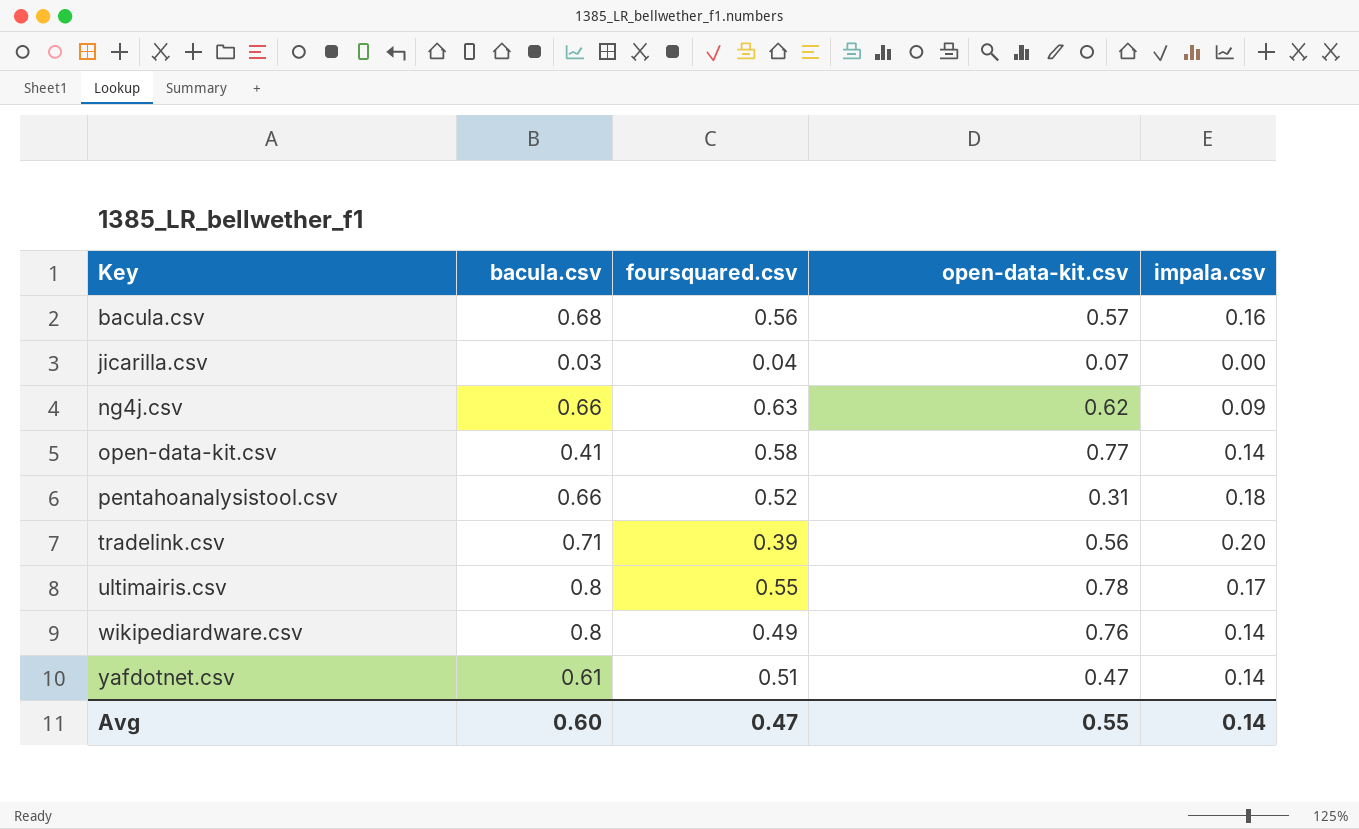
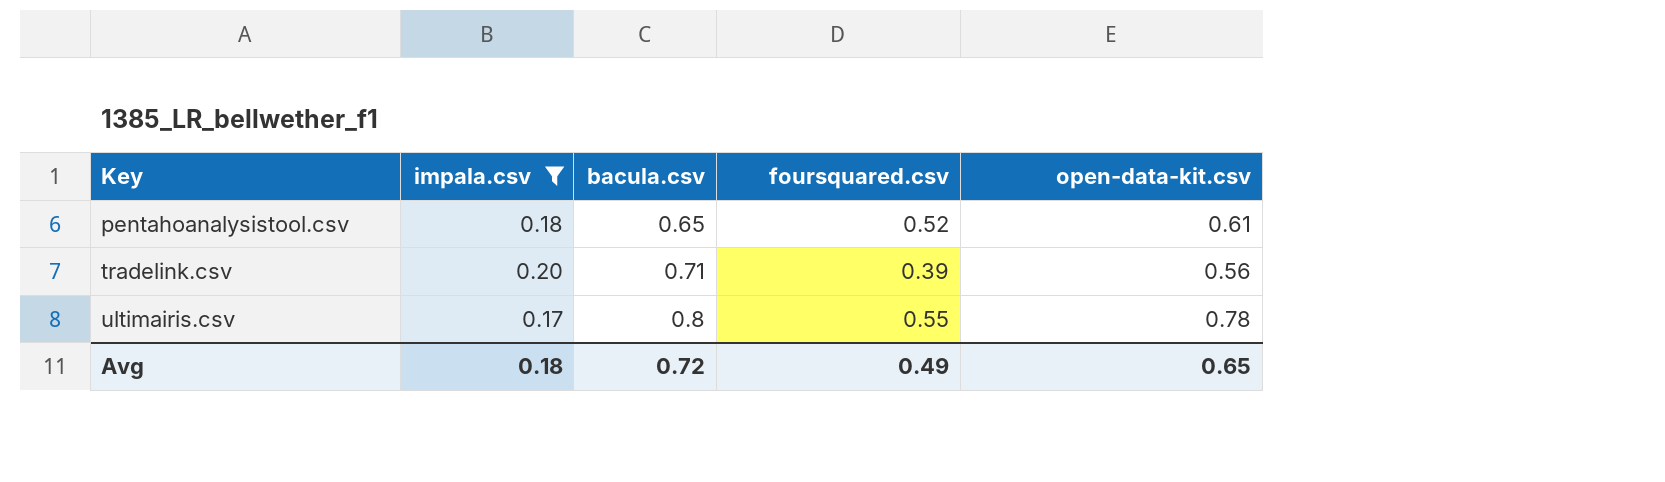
filter: none -> impala.csv >= 0.17
column impala.csv | position: 5 -> 2
pentahoanalysistool.csv | bacula.csv: 0.66 -> 0.65
pentahoanalysistool.csv | open-data-kit.csv: 0.31 -> 0.61
Avg | impala.csv: 0.14 -> 0.18
Avg | bacula.csv: 0.60 -> 0.72
Avg | foursquared.csv: 0.47 -> 0.49
Avg | open-data-kit.csv: 0.55 -> 0.65

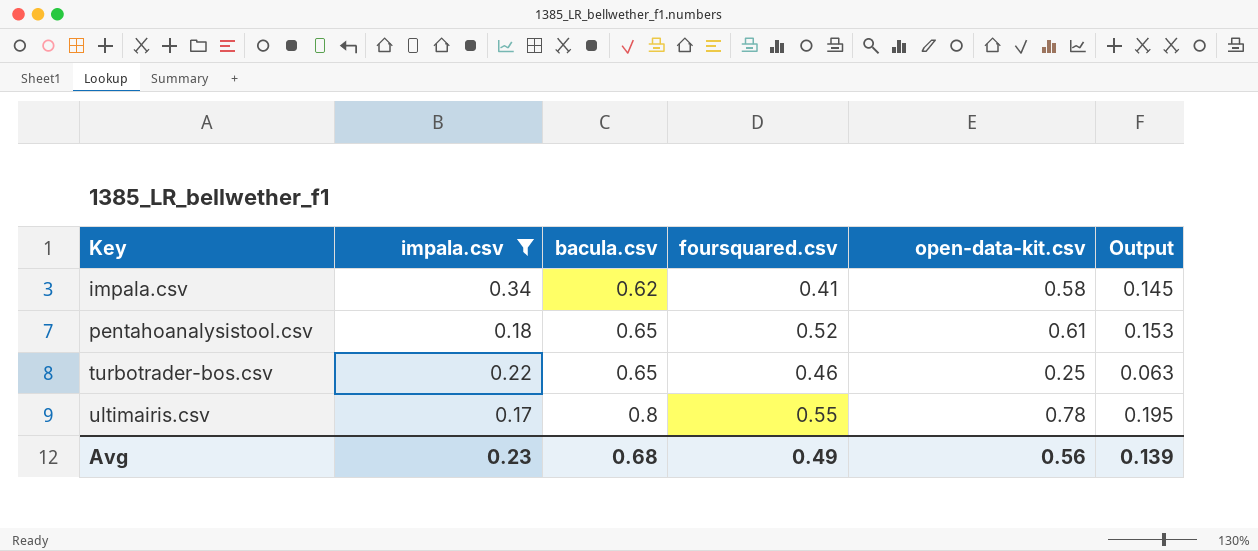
column Output | formula: none -> [open-data-kit.csv] * 0.25
row tradelink.csv: 0.20 | 0.71 | 0.39 | 0.56 -> none
row impala.csv: none -> 0.34 | 0.62 | 0.41 | 0.58 | 0.145
row turbotrader-bos.csv: none -> 0.22 | 0.65 | 0.46 | 0.25 | 0.063
Avg | impala.csv: 0.18 -> 0.23
Avg | bacula.csv: 0.72 -> 0.68
Avg | open-data-kit.csv: 0.65 -> 0.56

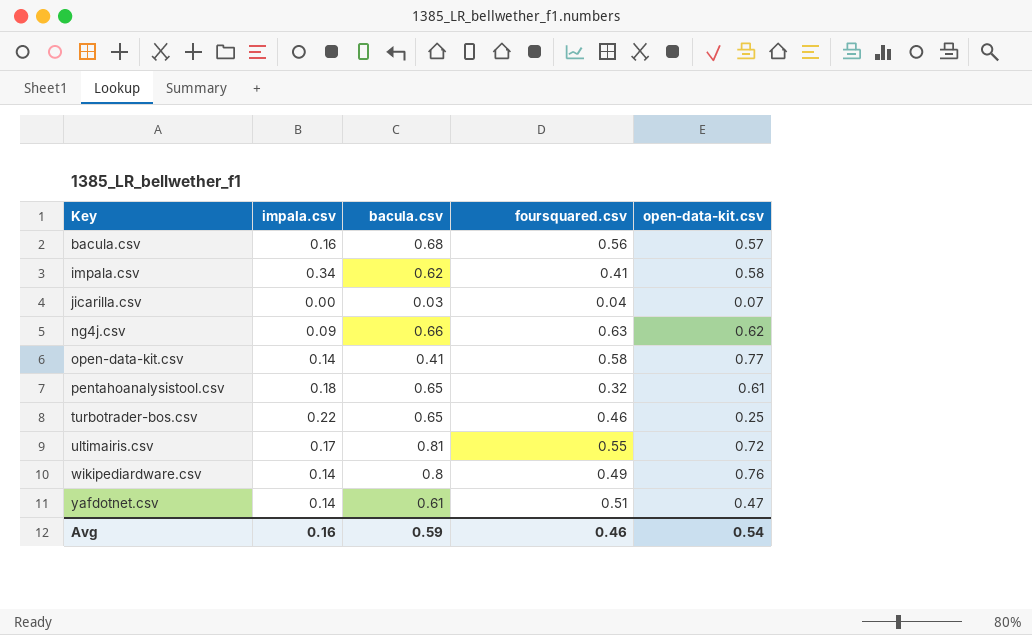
filter: impala.csv >= 0.17 -> none
column Output | formula: [open-data-kit.csv] * 0.25 -> none
pentahoanalysistool.csv | foursquared.csv: 0.52 -> 0.32
ultimairis.csv | bacula.csv: 0.8 -> 0.81
ultimairis.csv | open-data-kit.csv: 0.78 -> 0.72
Avg | impala.csv: 0.23 -> 0.16
Avg | bacula.csv: 0.68 -> 0.59
Avg | foursquared.csv: 0.49 -> 0.46
Avg | open-data-kit.csv: 0.56 -> 0.54

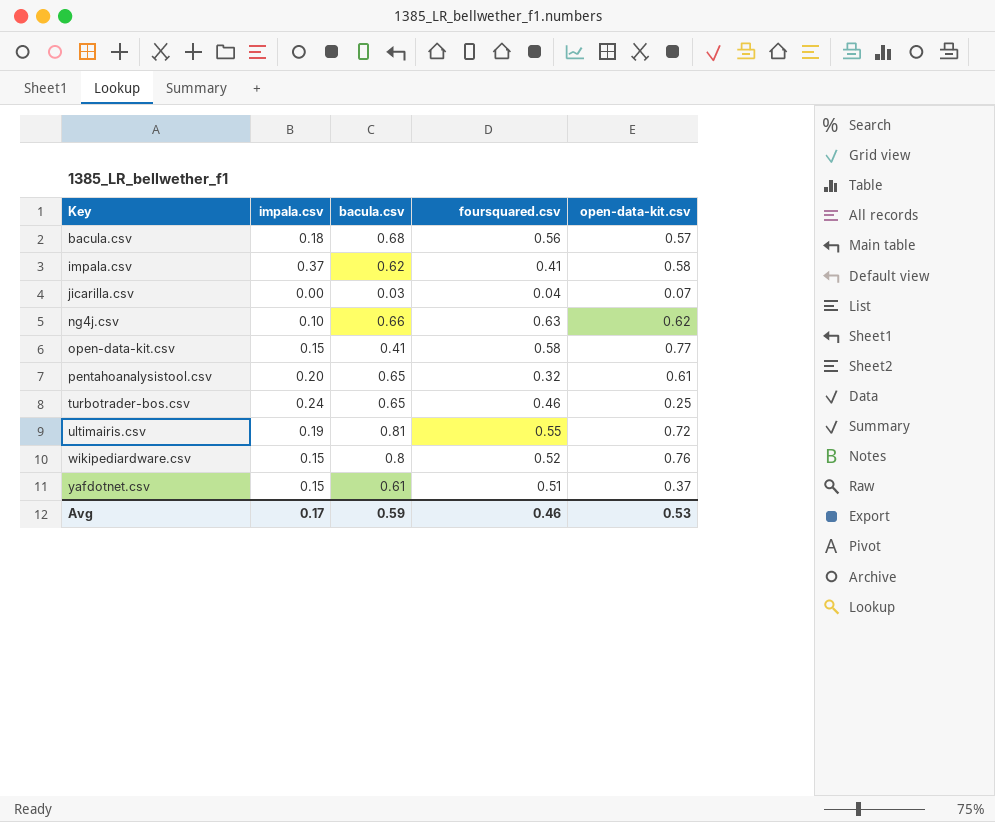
bacula.csv | impala.csv: 0.16 -> 0.18
impala.csv | impala.csv: 0.34 -> 0.37
ng4j.csv | impala.csv: 0.09 -> 0.10
open-data-kit.csv | impala.csv: 0.14 -> 0.15
pentahoanalysistool.csv | impala.csv: 0.18 -> 0.20
turbotrader-bos.csv | impala.csv: 0.22 -> 0.24
ultimairis.csv | impala.csv: 0.17 -> 0.19
wikipediardware.csv | impala.csv: 0.14 -> 0.15
wikipediardware.csv | foursquared.csv: 0.49 -> 0.52
yafdotnet.csv | impala.csv: 0.14 -> 0.15
yafdotnet.csv | open-data-kit.csv: 0.47 -> 0.37
Avg | impala.csv: 0.16 -> 0.17
Avg | open-data-kit.csv: 0.54 -> 0.53

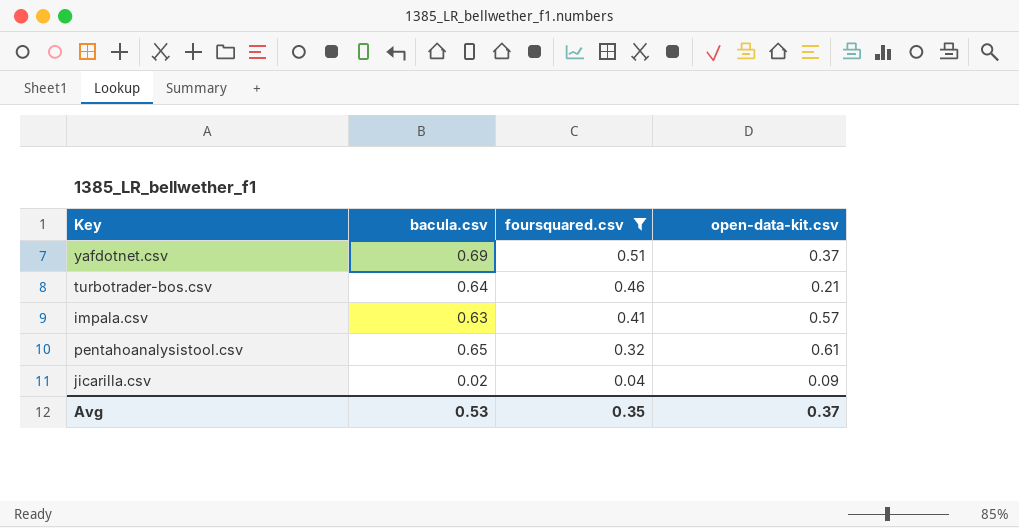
filter: none -> foursquared.csv <= 0.51
row order: Key ascending -> foursquared.csv descending
column impala.csv | position: 2 -> none
yafdotnet.csv | bacula.csv: 0.61 -> 0.69
turbotrader-bos.csv | bacula.csv: 0.65 -> 0.64
turbotrader-bos.csv | open-data-kit.csv: 0.25 -> 0.21
impala.csv | bacula.csv: 0.62 -> 0.63
impala.csv | open-data-kit.csv: 0.58 -> 0.57
jicarilla.csv | bacula.csv: 0.03 -> 0.02
jicarilla.csv | open-data-kit.csv: 0.07 -> 0.09
Avg | bacula.csv: 0.59 -> 0.53
Avg | foursquared.csv: 0.46 -> 0.35
Avg | open-data-kit.csv: 0.53 -> 0.37

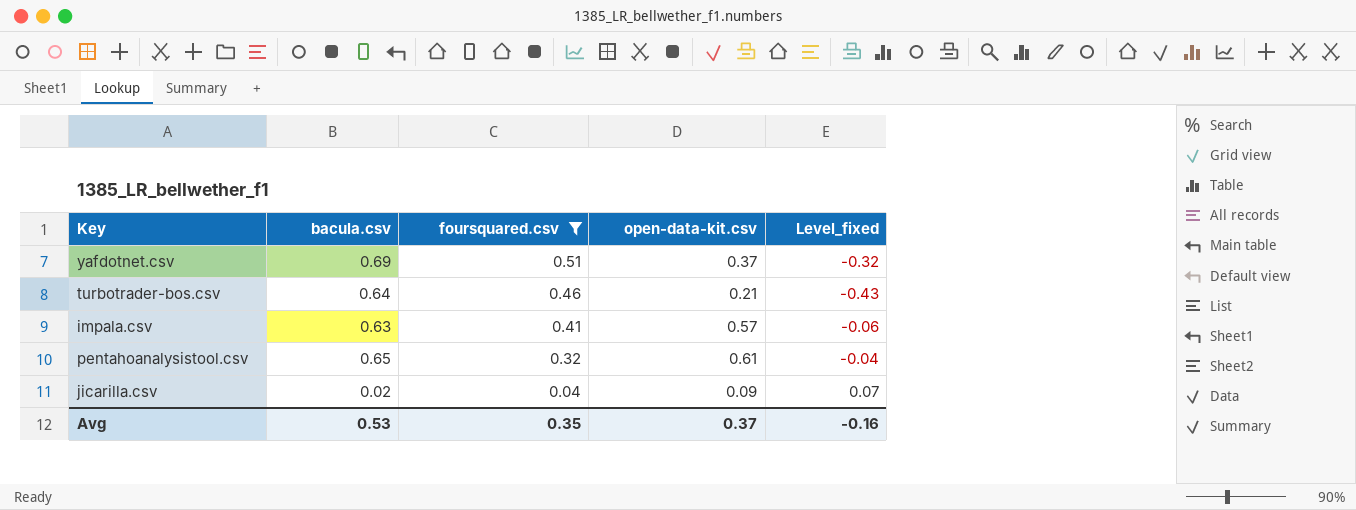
column Level_fixed | formula: none -> [open-data-kit.csv] - [bacula.csv]

